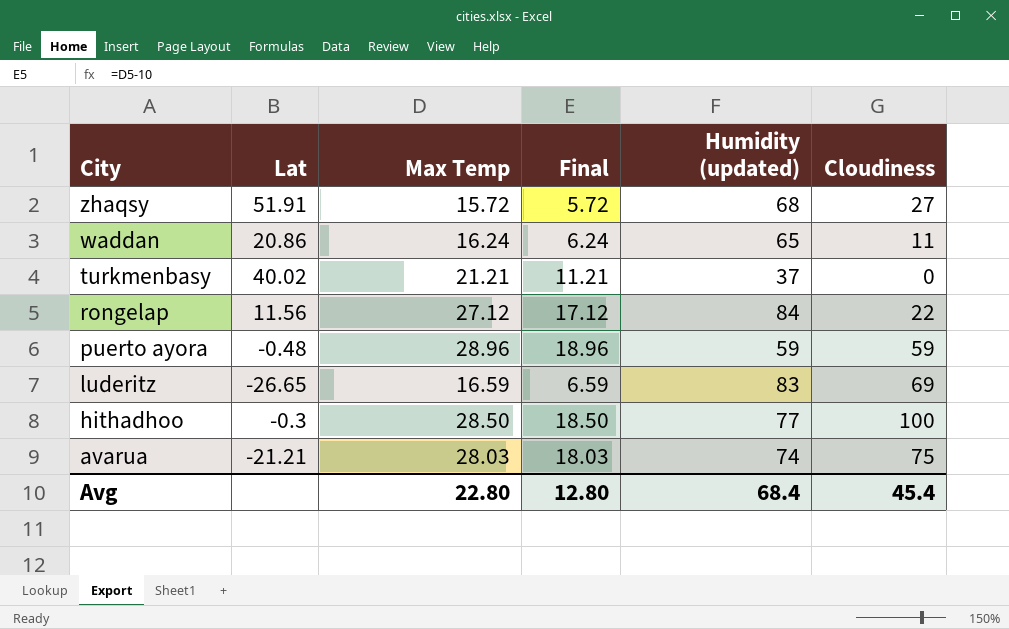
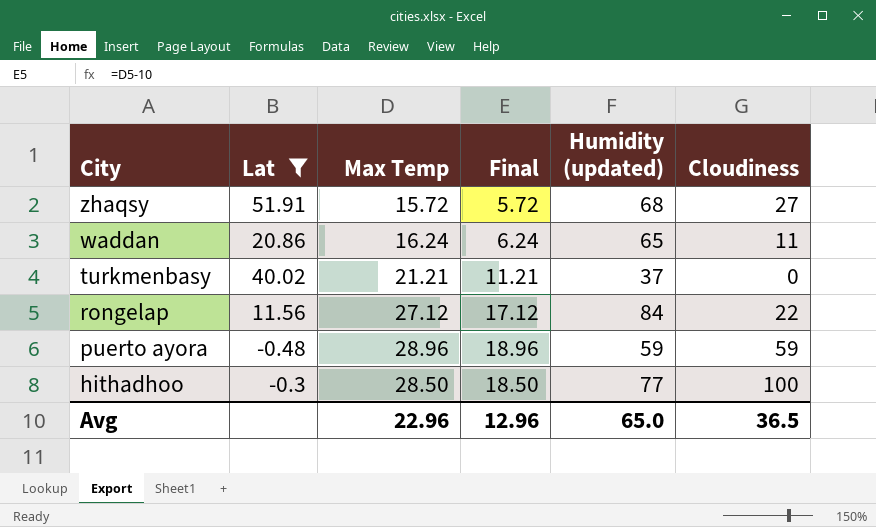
filter: none -> Lat >= -0.48
Avg | Max Temp: 22.80 -> 22.96
Avg | Final: 12.80 -> 12.96
Avg | Humidity (updated): 68.4 -> 65.0
Avg | Cloudiness: 45.4 -> 36.5

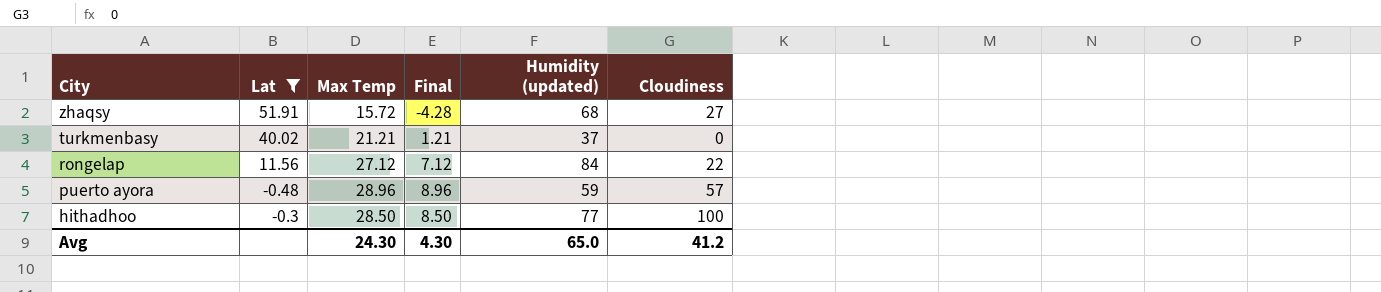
column Final | formula: [Max Temp] - 10 -> [Max Temp] - 20
row waddan: 20.86 | 16.24 | 6.24 | 65 | 11 -> none
puerto ayora | Cloudiness: 59 -> 57
Avg | Max Temp: 22.96 -> 24.30
Avg | Final: 12.96 -> 4.30
Avg | Cloudiness: 36.5 -> 41.2

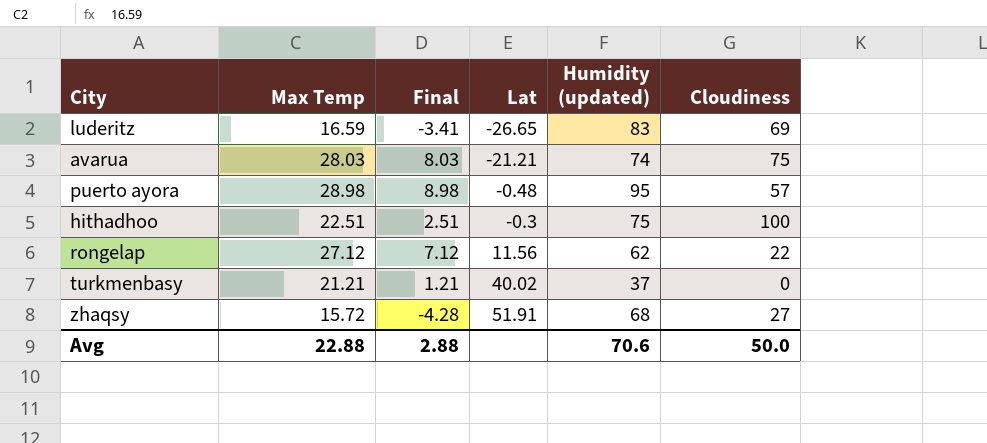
filter: Lat >= -0.48 -> none
row order: City descending -> Lat ascending
column Lat | position: 2 -> 4
puerto ayora | Max Temp: 28.96 -> 28.98
puerto ayora | Final: 8.96 -> 8.98
puerto ayora | Humidity (updated): 59 -> 95
hithadhoo | Max Temp: 28.50 -> 22.51
hithadhoo | Final: 8.50 -> 2.51
hithadhoo | Humidity (updated): 77 -> 75
rongelap | Humidity (updated): 84 -> 62
Avg | Max Temp: 24.30 -> 22.88
Avg | Final: 4.30 -> 2.88
Avg | Humidity (updated): 65.0 -> 70.6
Avg | Cloudiness: 41.2 -> 50.0

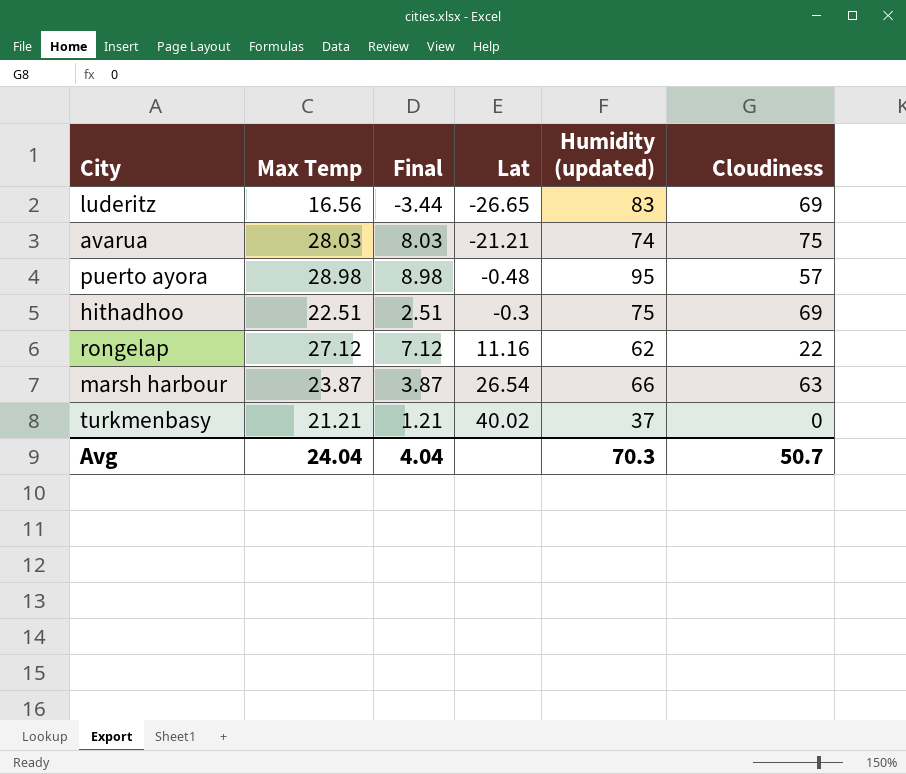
row zhaqsy: 15.72 | -4.28 | 51.91 | 68 | 27 -> none
luderitz | Max Temp: 16.59 -> 16.56
luderitz | Final: -3.41 -> -3.44
hithadhoo | Cloudiness: 100 -> 69
rongelap | Lat: 11.56 -> 11.16
row marsh harbour: none -> 23.87 | 3.87 | 26.54 | 66 | 63
Avg | Max Temp: 22.88 -> 24.04
Avg | Final: 2.88 -> 4.04
Avg | Humidity (updated): 70.6 -> 70.3
Avg | Cloudiness: 50.0 -> 50.7

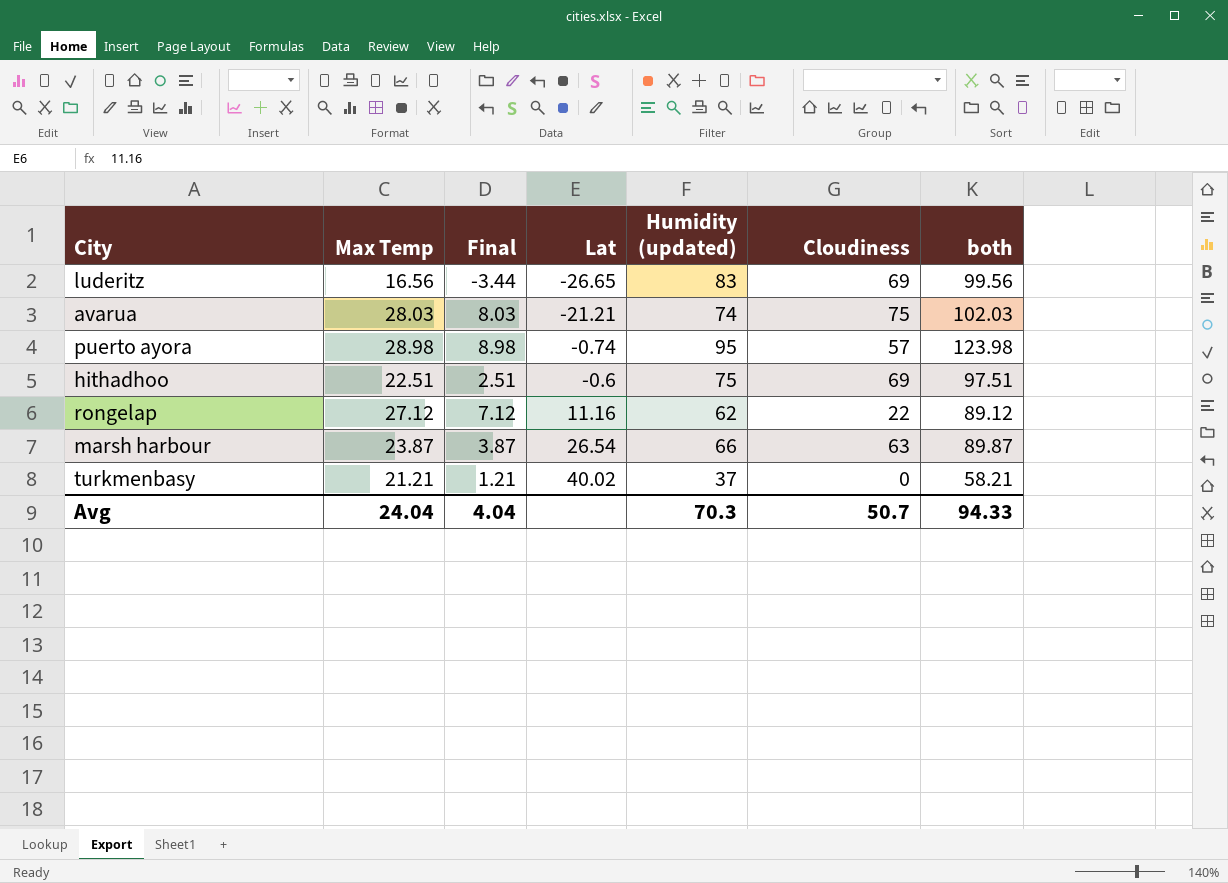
column both | formula: none -> [Max Temp] + [Humidity (updated)]
puerto ayora | Lat: -0.48 -> -0.74
hithadhoo | Lat: -0.3 -> -0.6

